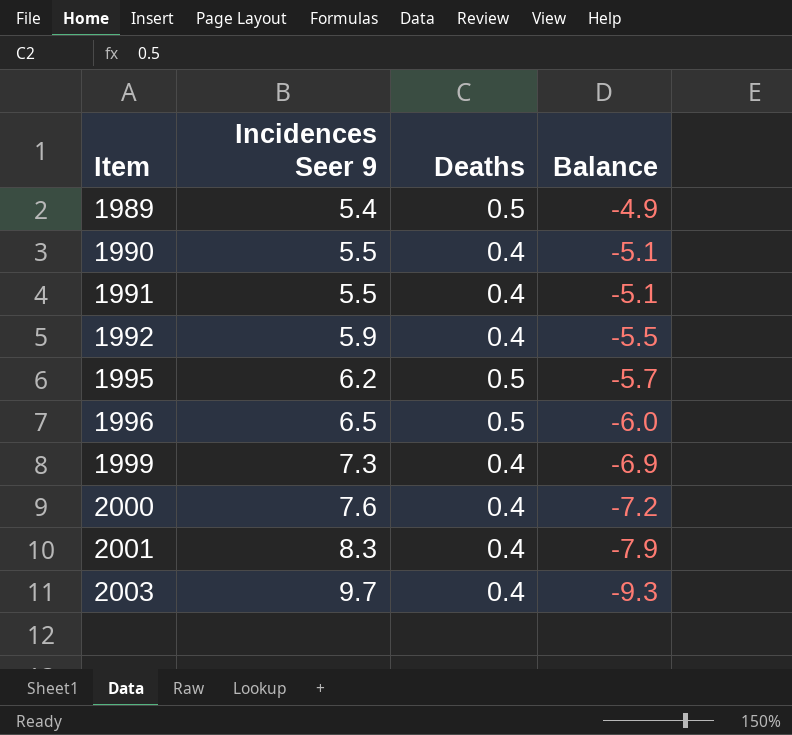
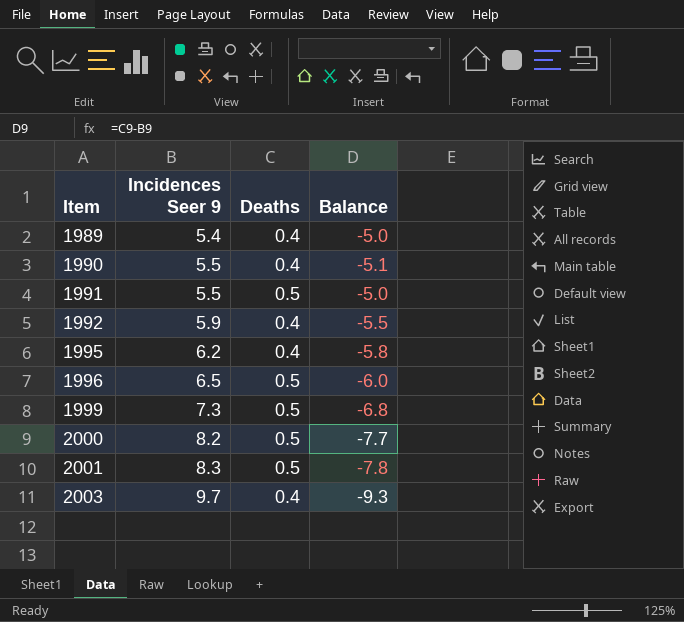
1989 | Deaths: 0.5 -> 0.4
1989 | Balance: -4.9 -> -5.0
1991 | Deaths: 0.4 -> 0.5
1991 | Balance: -5.1 -> -5.0
1995 | Deaths: 0.5 -> 0.4
1995 | Balance: -5.7 -> -5.8
1999 | Deaths: 0.4 -> 0.5
1999 | Balance: -6.9 -> -6.8
2000 | Incidences Seer 9: 7.6 -> 8.2
2000 | Deaths: 0.4 -> 0.5
2000 | Balance: -7.2 -> -7.7
2001 | Deaths: 0.4 -> 0.5
2001 | Balance: -7.9 -> -7.8

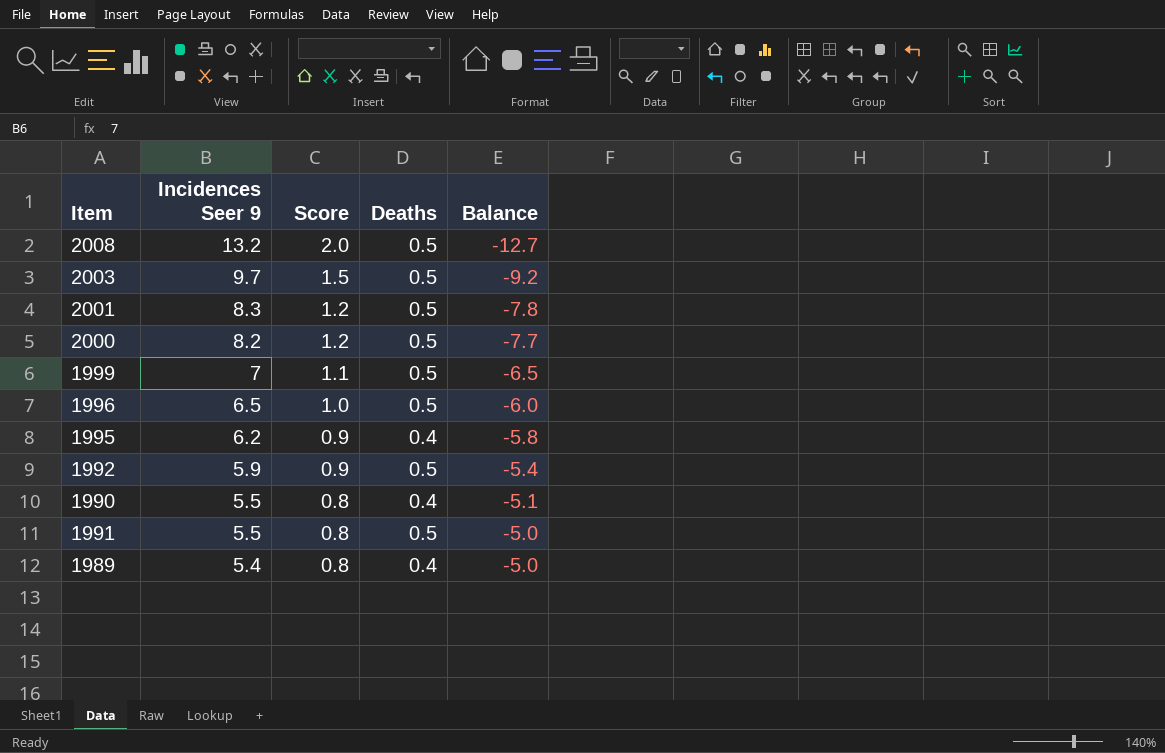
row order: Item ascending -> Incidences Seer 9 descending
column Score | formula: none -> [Incidences Seer 9] * 0.15
row 2008: none -> 13.2 | 2.0 | 0.5 | -12.7
2003 | Deaths: 0.4 -> 0.5
2003 | Balance: -9.3 -> -9.2
1999 | Incidences Seer 9: 7.3 -> 7
1999 | Balance: -6.8 -> -6.5
1992 | Deaths: 0.4 -> 0.5
1992 | Balance: -5.5 -> -5.4

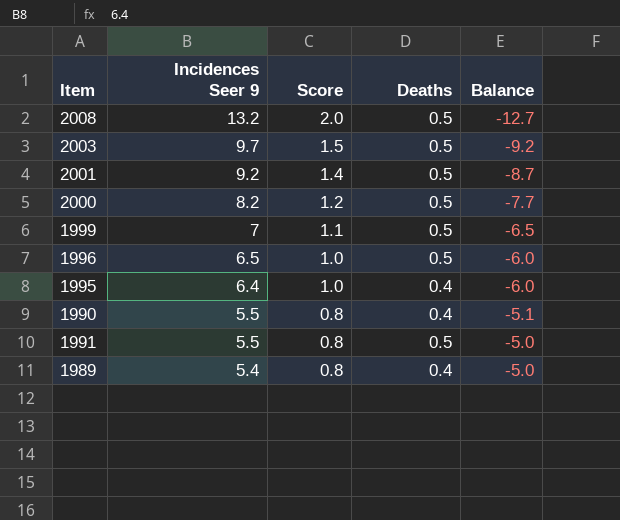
row 1992: 5.9 | 0.9 | 0.5 | -5.4 -> none
2001 | Incidences Seer 9: 8.3 -> 9.2
2001 | Score: 1.2 -> 1.4
2001 | Balance: -7.8 -> -8.7
1995 | Incidences Seer 9: 6.2 -> 6.4
1995 | Score: 0.9 -> 1.0
1995 | Balance: -5.8 -> -6.0

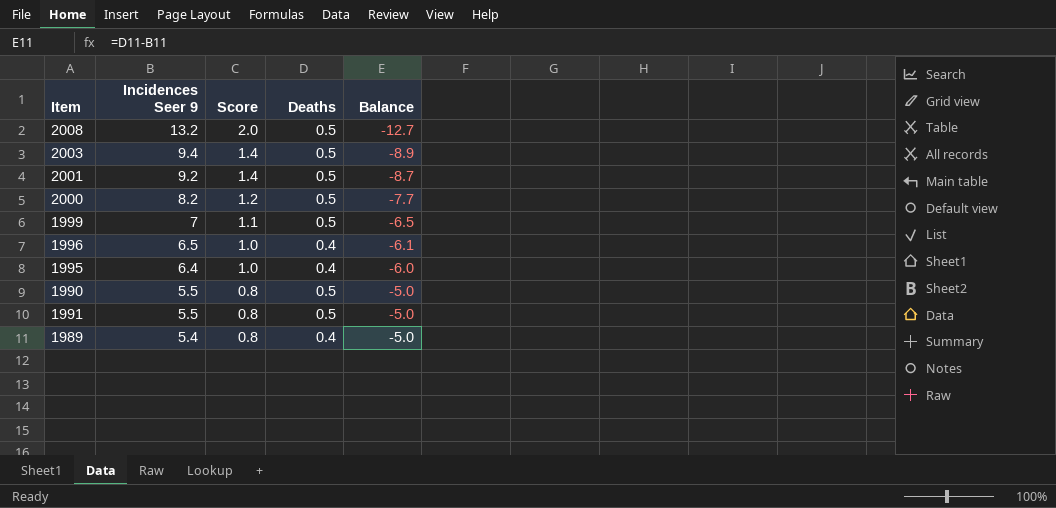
2003 | Incidences Seer 9: 9.7 -> 9.4
2003 | Score: 1.5 -> 1.4
2003 | Balance: -9.2 -> -8.9
1996 | Deaths: 0.5 -> 0.4
1996 | Balance: -6.0 -> -6.1
1990 | Deaths: 0.4 -> 0.5
1990 | Balance: -5.1 -> -5.0

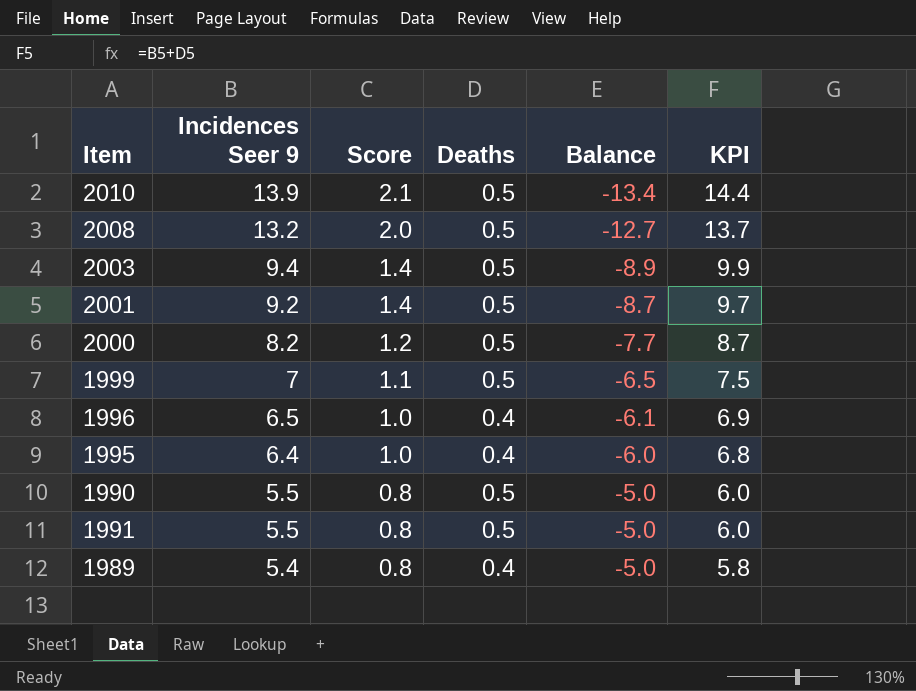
column KPI | formula: none -> [Incidences Seer 9] + [Deaths]
row 2010: none -> 13.9 | 2.1 | 0.5 | -13.4 | 14.4

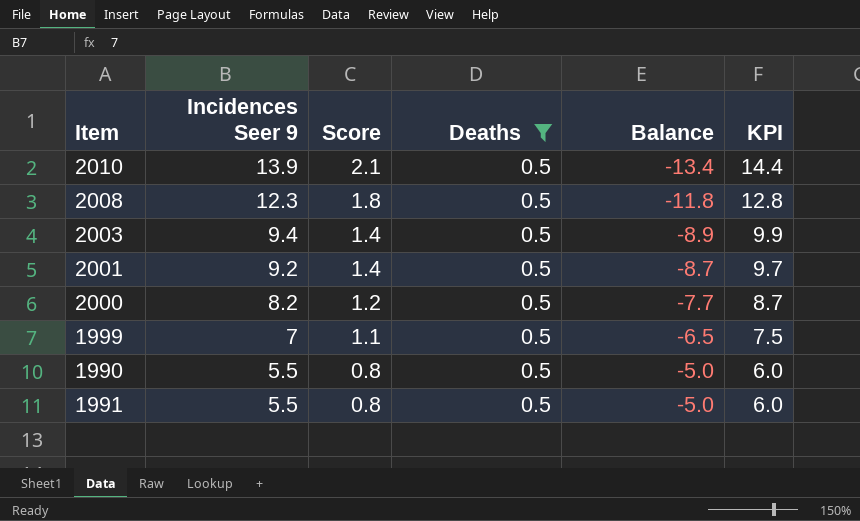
filter: none -> Deaths = 0.5
2008 | Incidences Seer 9: 13.2 -> 12.3
2008 | Score: 2.0 -> 1.8
2008 | Balance: -12.7 -> -11.8
2008 | KPI: 13.7 -> 12.8

